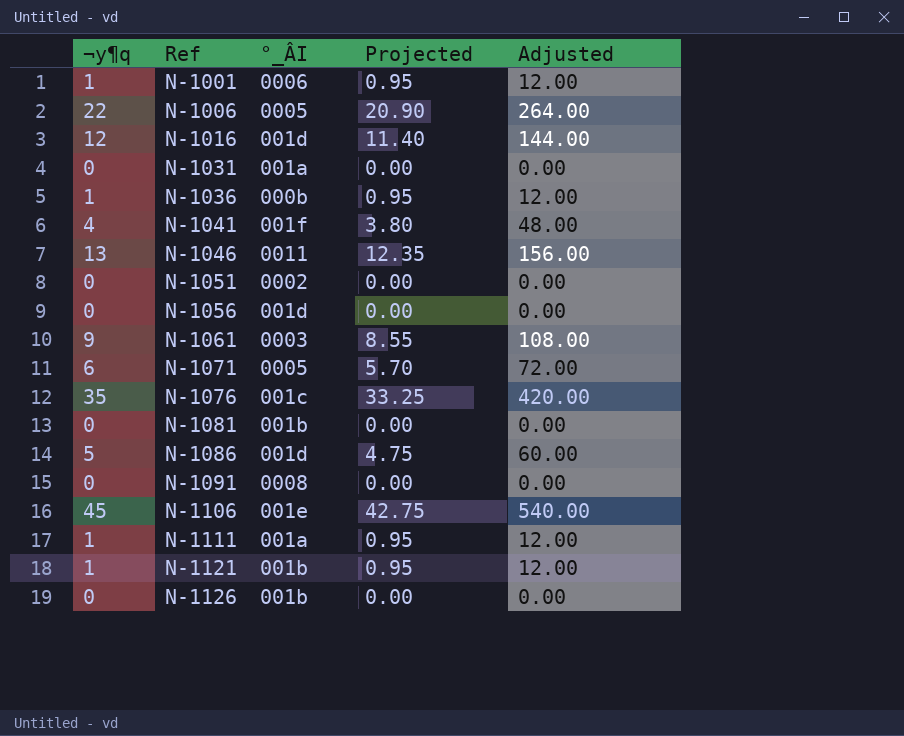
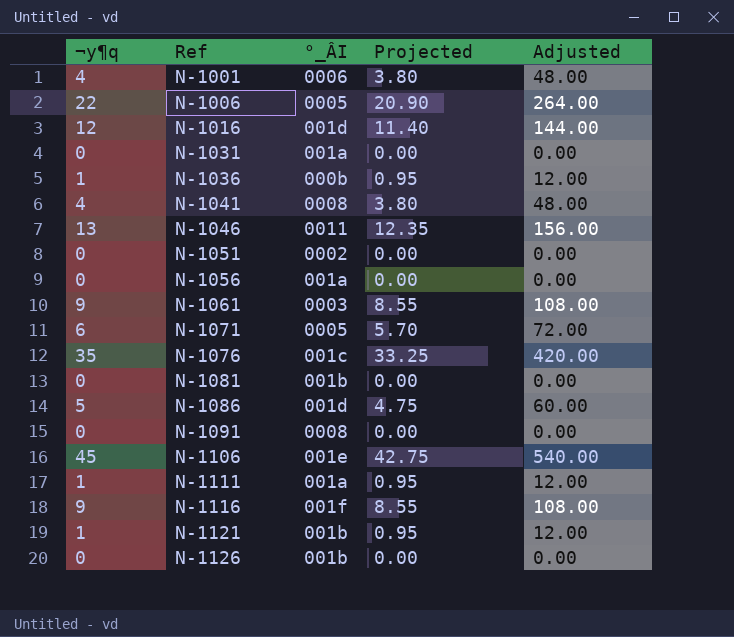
N-1001 | ¬y¶q: 1 -> 4
N-1001 | Projected: 0.95 -> 3.80
N-1001 | Adjusted: 12.00 -> 48.00
N-1041 | °_ÂI: 001f -> 0008
N-1056 | °_ÂI: 001d -> 001a
row N-1116: none -> 9 | 001f | 8.55 | 108.00

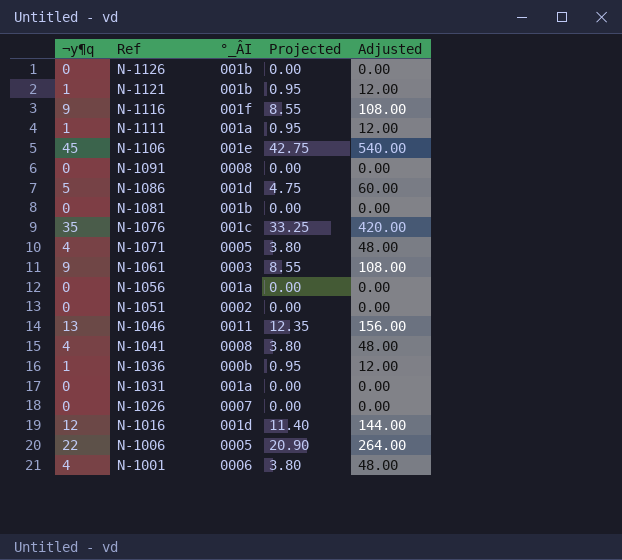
row order: Ref ascending -> Ref descending
N-1071 | ¬y¶q: 6 -> 4
N-1071 | Projected: 5.70 -> 3.80
N-1071 | Adjusted: 72.00 -> 48.00
row N-1026: none -> 0 | 0007 | 0.00 | 0.00

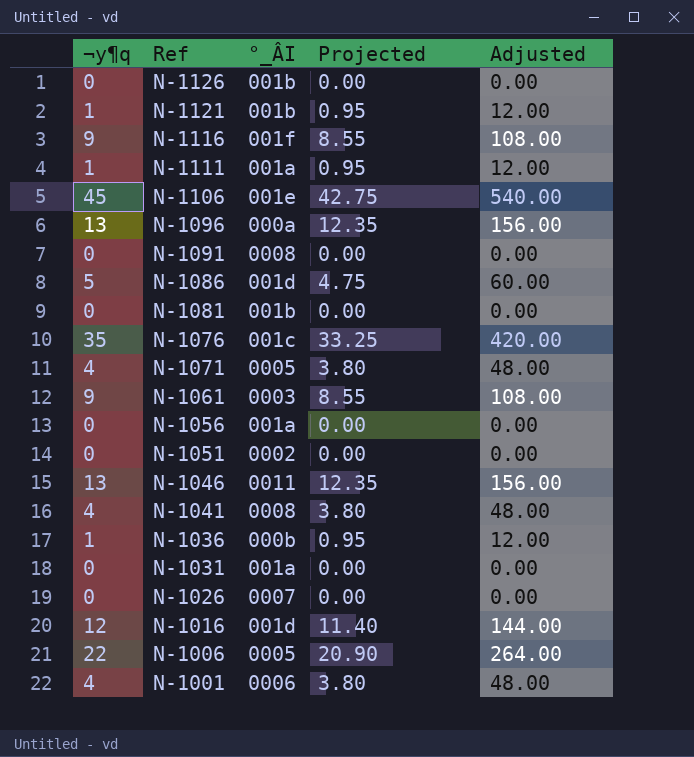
row N-1096: none -> 13 | 000a | 12.35 | 156.00

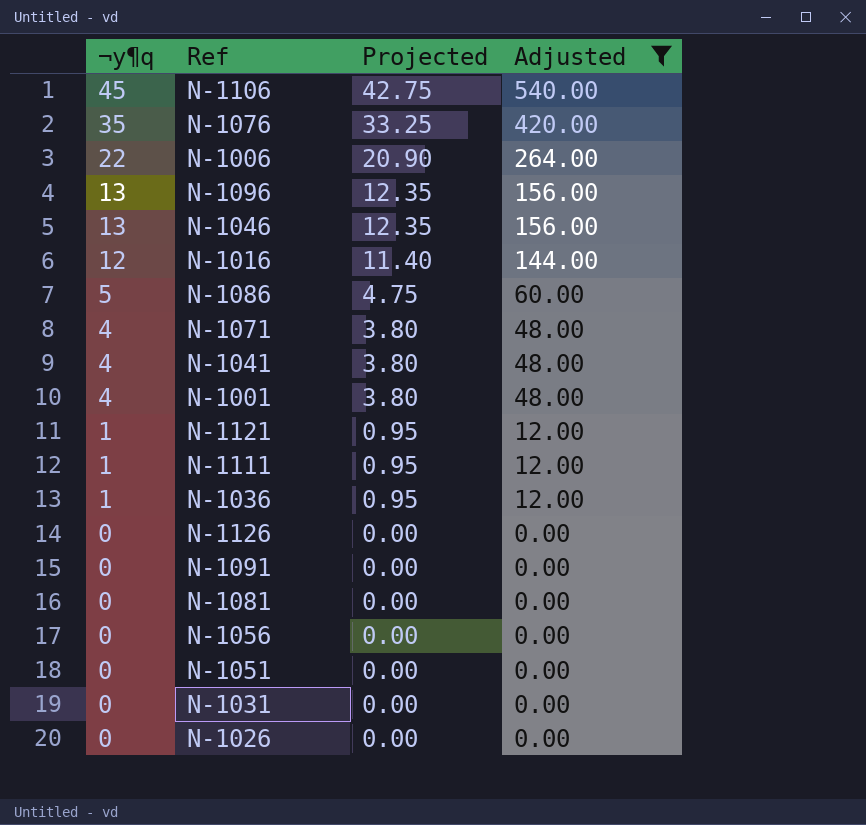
filter: none -> Adjusted != 108.00
row order: Ref descending -> ¬y¶q descending
column °_ÂI | position: 3 -> none

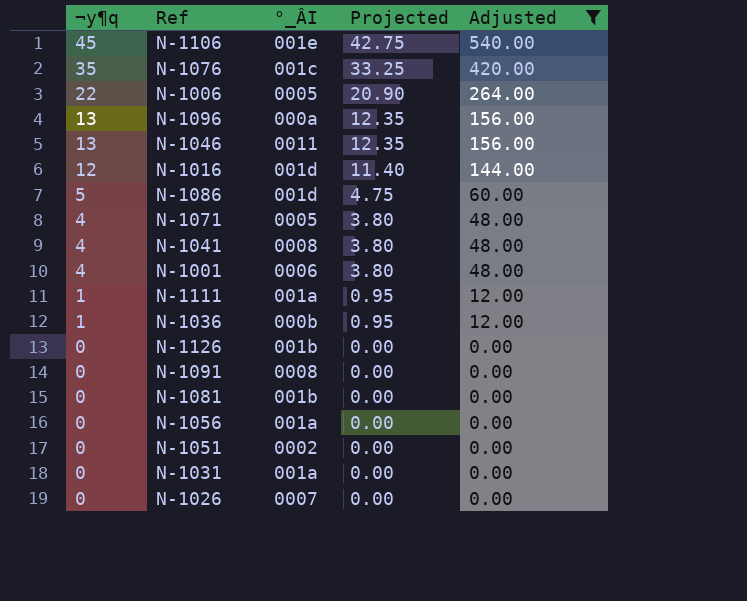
column °_ÂI | position: none -> 3
row N-1121: 1 | 0.95 | 12.00 -> none

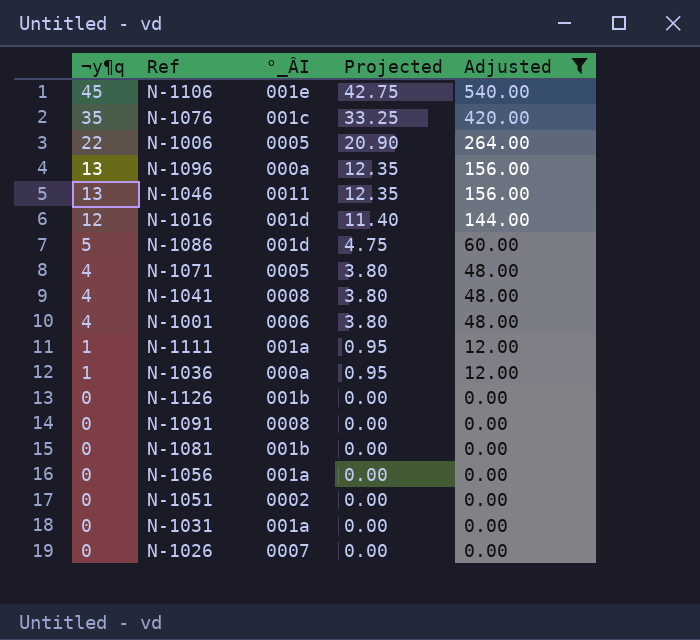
N-1036 | °_ÂI: 000b -> 000a

